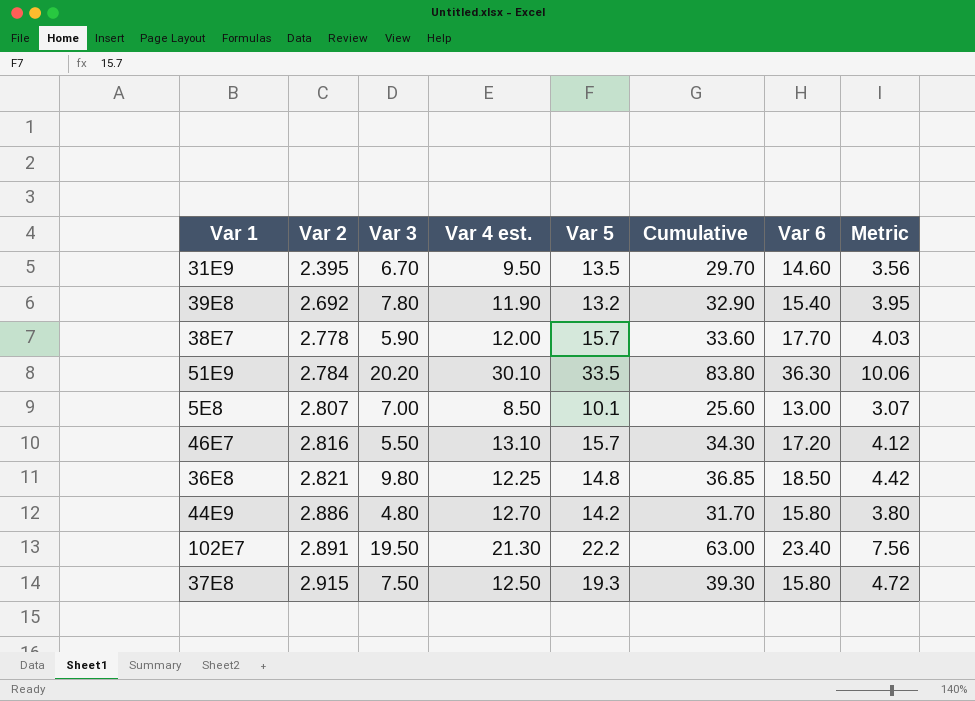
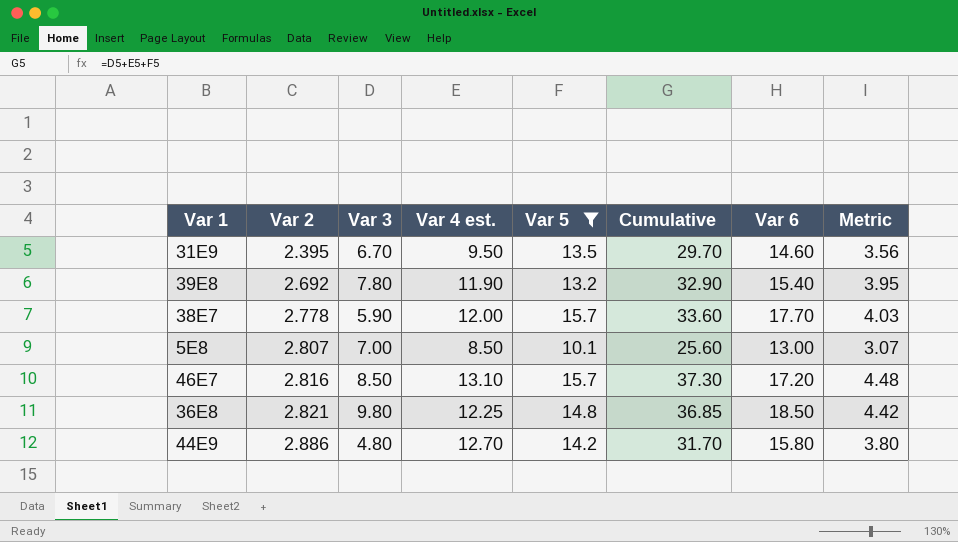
filter: none -> Var 5 <= 15.7
46E7 | Var 3: 5.50 -> 8.50
46E7 | Cumulative: 34.30 -> 37.30
46E7 | Metric: 4.12 -> 4.48

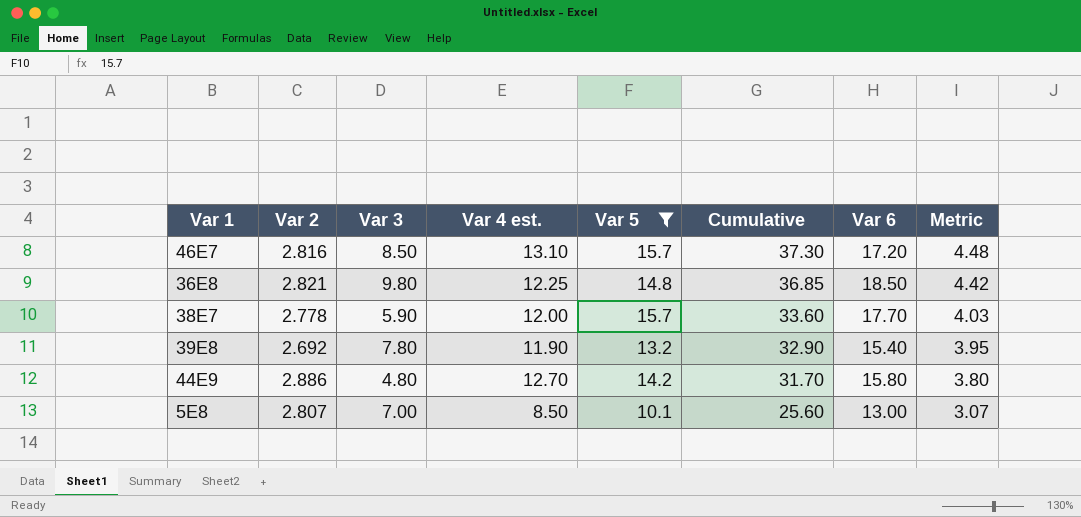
row order: Var 2 ascending -> Cumulative descending
row 31E9: 2.395 | 6.70 | 9.50 | 13.5 | 29.70 | 14.60 | 3.56 -> none

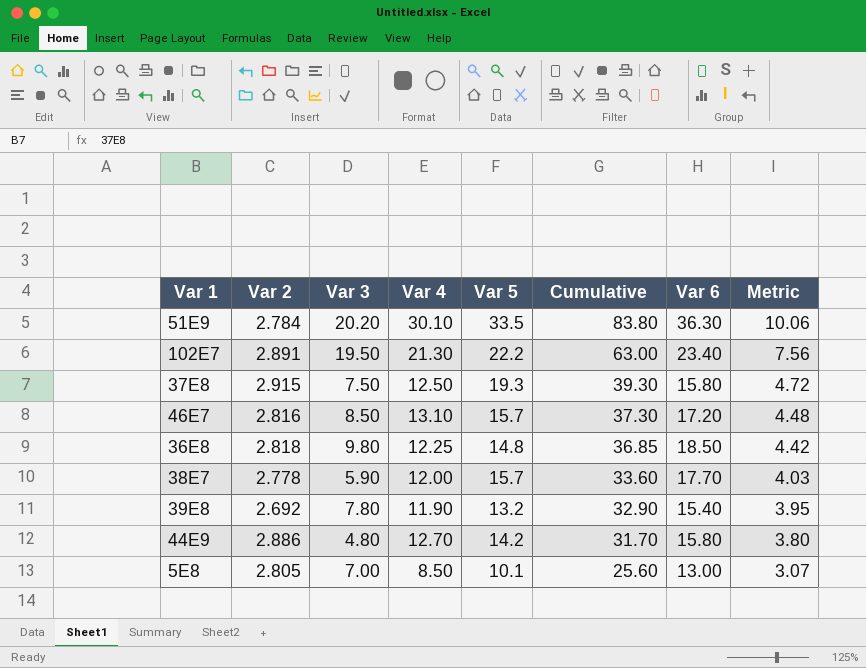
filter: Var 5 <= 15.7 -> none
column name: Var 4 est. -> Var 4
36E8 | Var 2: 2.821 -> 2.818
5E8 | Var 2: 2.807 -> 2.805

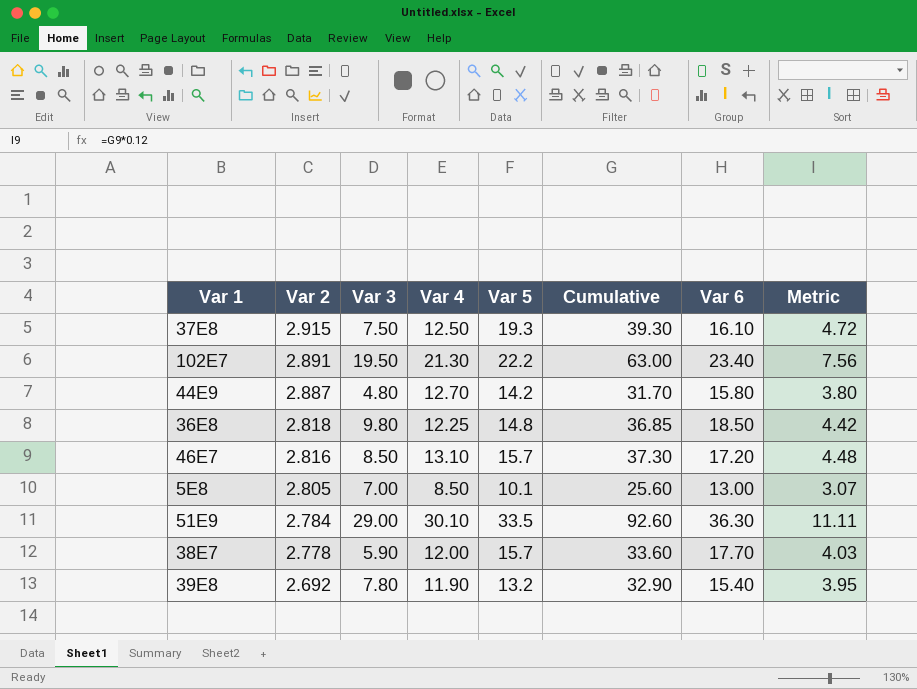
row order: Cumulative descending -> Var 2 descending
37E8 | Var 6: 15.80 -> 16.10
44E9 | Var 2: 2.886 -> 2.887
51E9 | Var 3: 20.20 -> 29.00
51E9 | Cumulative: 83.80 -> 92.60
51E9 | Metric: 10.06 -> 11.11

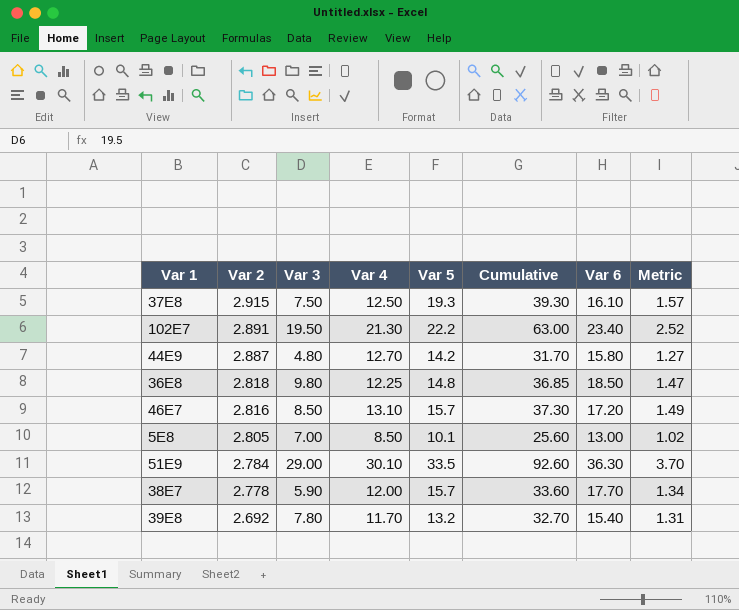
column Metric | formula: [Cumulative] * 0.12 -> [Cumulative] * 0.04
39E8 | Var 4: 11.90 -> 11.70
39E8 | Cumulative: 32.90 -> 32.70

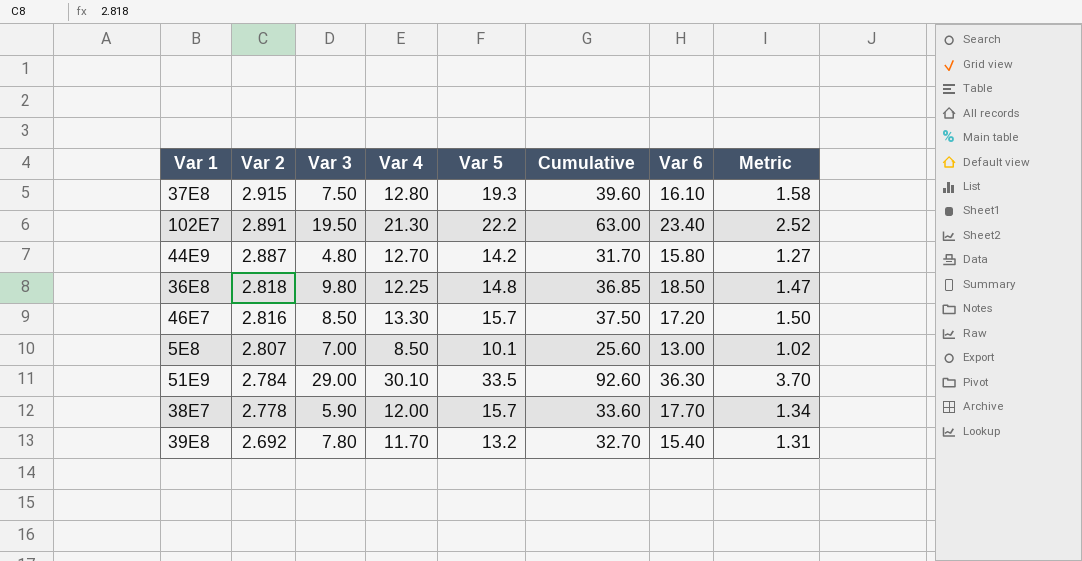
37E8 | Var 4: 12.50 -> 12.80
37E8 | Cumulative: 39.30 -> 39.60
37E8 | Metric: 1.57 -> 1.58
46E7 | Var 4: 13.10 -> 13.30
46E7 | Cumulative: 37.30 -> 37.50
46E7 | Metric: 1.49 -> 1.50
5E8 | Var 2: 2.805 -> 2.807

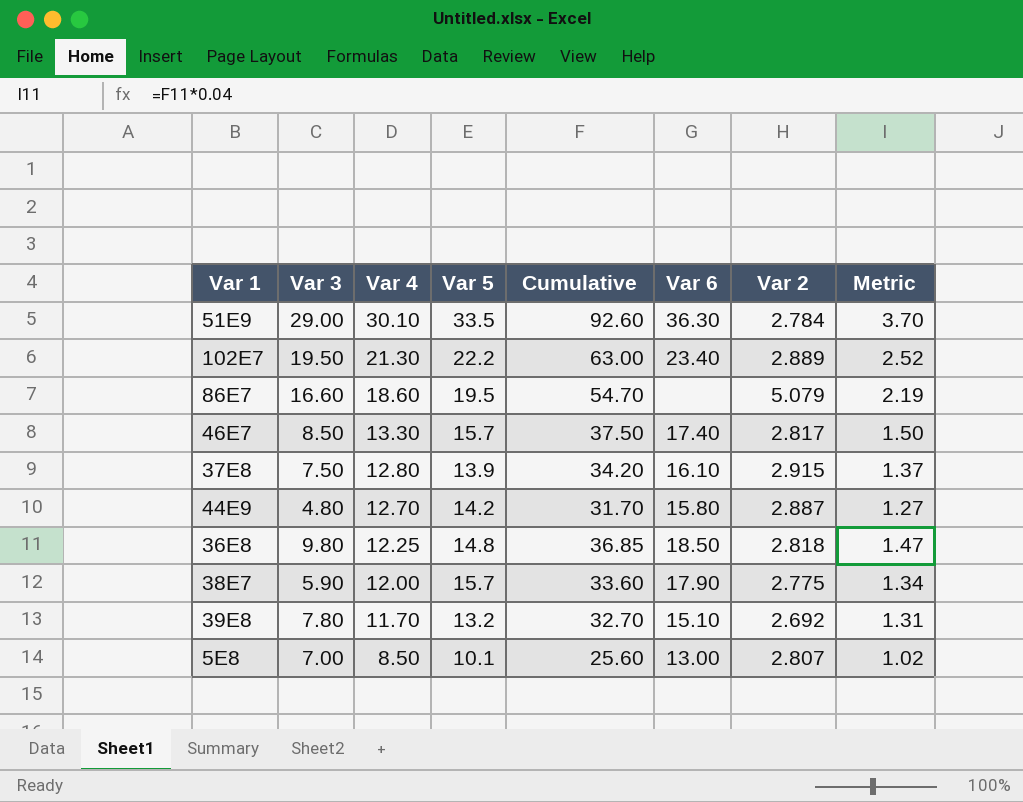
row order: Var 2 descending -> Var 4 descending
column Var 2 | position: 2 -> 7
102E7 | Var 2: 2.891 -> 2.889
row 86E7: none -> 16.60 | 18.60 | 19.5 | 54.70 | none | 5.079 | 2.19
46E7 | Var 6: 17.20 -> 17.40
46E7 | Var 2: 2.816 -> 2.817
37E8 | Var 5: 19.3 -> 13.9
37E8 | Cumulative: 39.60 -> 34.20
37E8 | Metric: 1.58 -> 1.37
38E7 | Var 6: 17.70 -> 17.90
38E7 | Var 2: 2.778 -> 2.775
39E8 | Var 6: 15.40 -> 15.10

